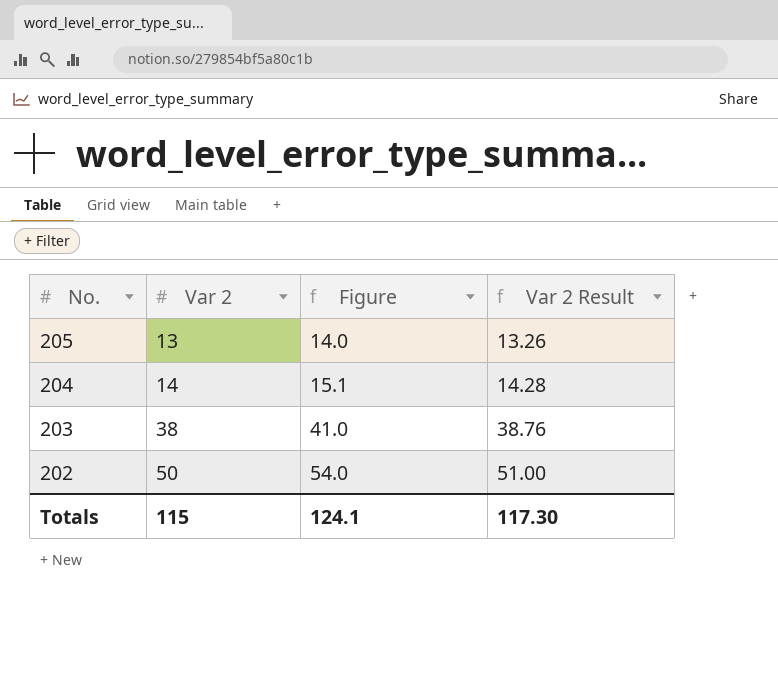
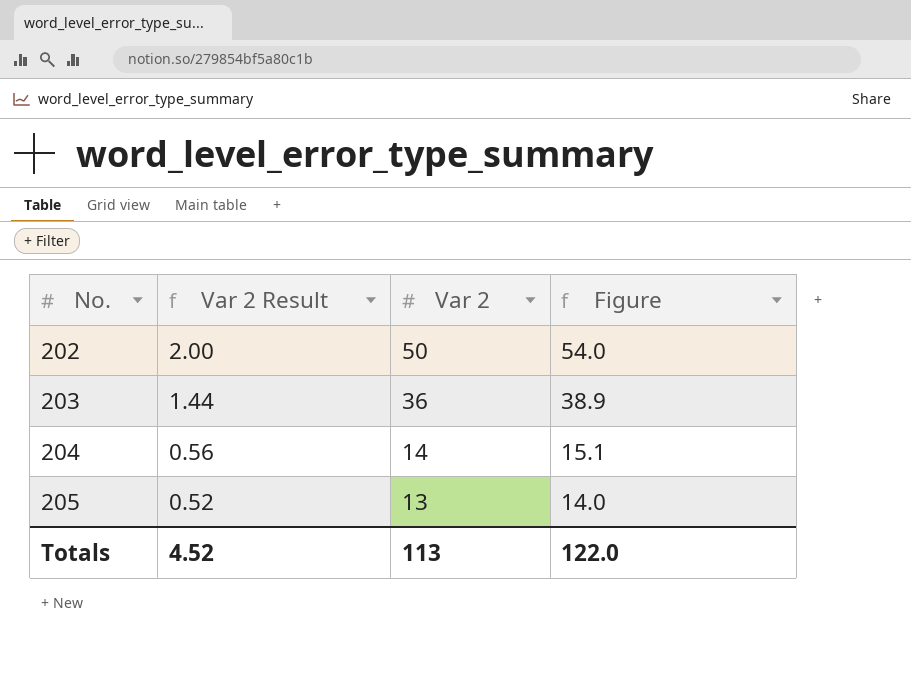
row order: No. descending -> No. ascending
column Var 2 Result | formula: [Var 2] * 1.02 -> [Var 2] * 0.04
column Var 2 Result | position: 4 -> 2
203 | Var 2: 38 -> 36
203 | Figure: 41.0 -> 38.9
Totals | Var 2 Result: 117.30 -> 4.52
Totals | Var 2: 115 -> 113
Totals | Figure: 124.1 -> 122.0

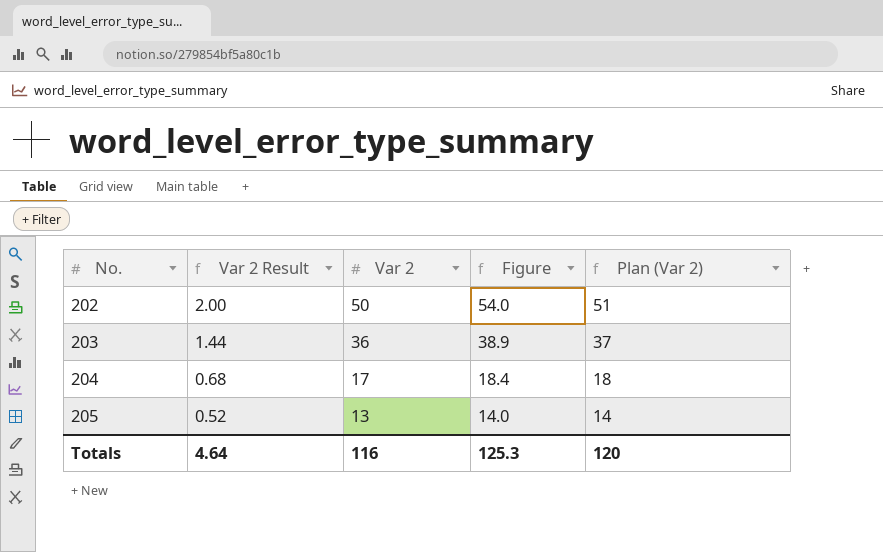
column Plan (Var 2) | formula: none -> [Var 2] + 1
204 | Var 2 Result: 0.56 -> 0.68
204 | Var 2: 14 -> 17
204 | Figure: 15.1 -> 18.4
Totals | Var 2 Result: 4.52 -> 4.64
Totals | Var 2: 113 -> 116
Totals | Figure: 122.0 -> 125.3

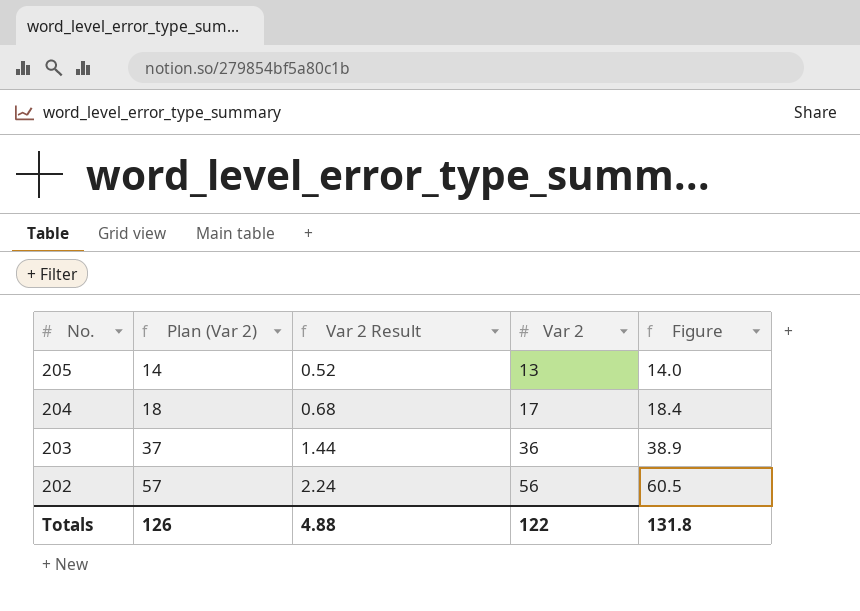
row order: No. ascending -> No. descending
column Plan (Var 2) | position: 5 -> 2
202 | Plan (Var 2): 51 -> 57
202 | Var 2 Result: 2.00 -> 2.24
202 | Var 2: 50 -> 56
202 | Figure: 54.0 -> 60.5
Totals | Plan (Var 2): 120 -> 126
Totals | Var 2 Result: 4.64 -> 4.88
Totals | Var 2: 116 -> 122
Totals | Figure: 125.3 -> 131.8

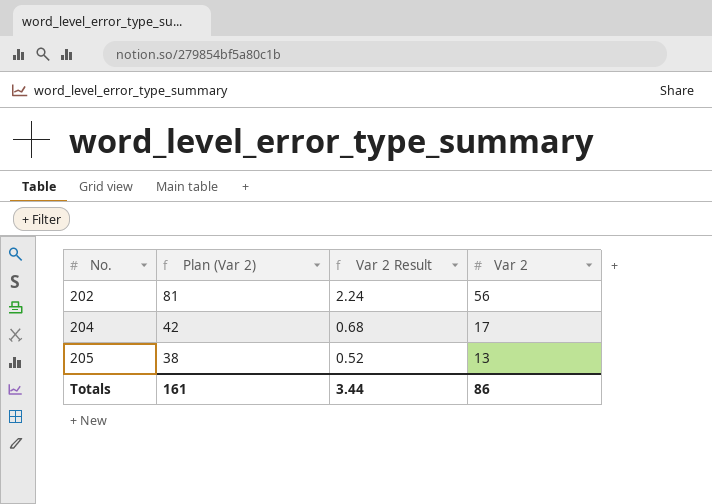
row order: No. descending -> No. ascending
column Figure | formula: [Var 2] * 1.08 -> none
column Plan (Var 2) | formula: [Var 2] + 1 -> [Var 2] + 25
row 203: 37 | 1.44 | 36 | 38.9 -> none
Totals | Plan (Var 2): 126 -> 161
Totals | Var 2 Result: 4.88 -> 3.44
Totals | Var 2: 122 -> 86

